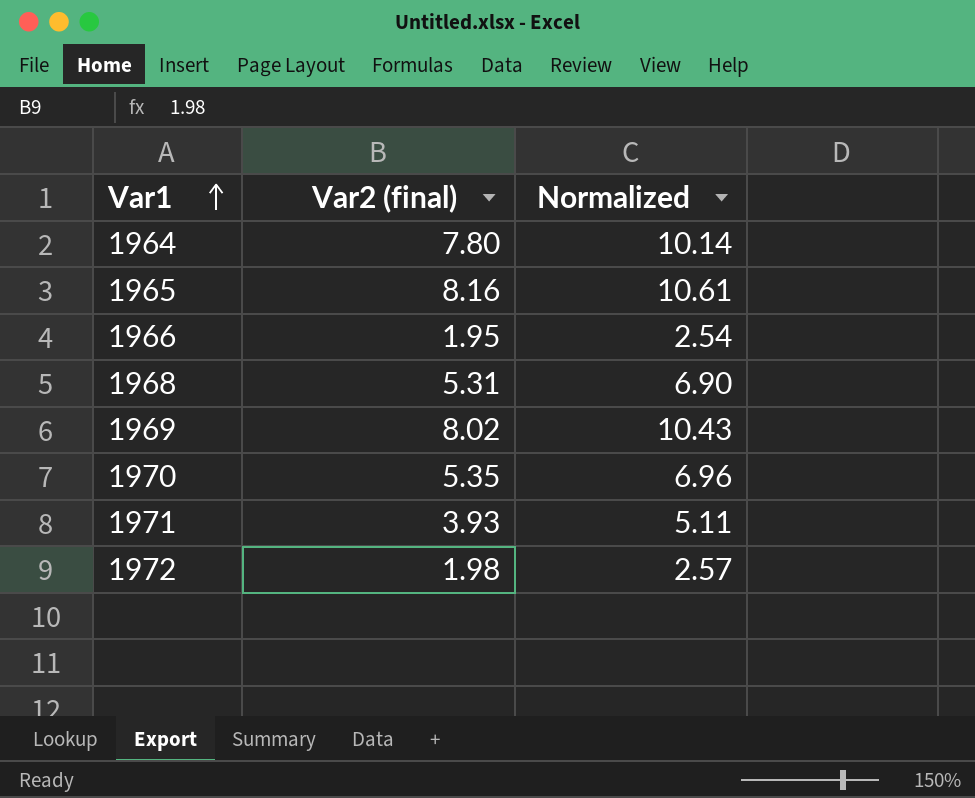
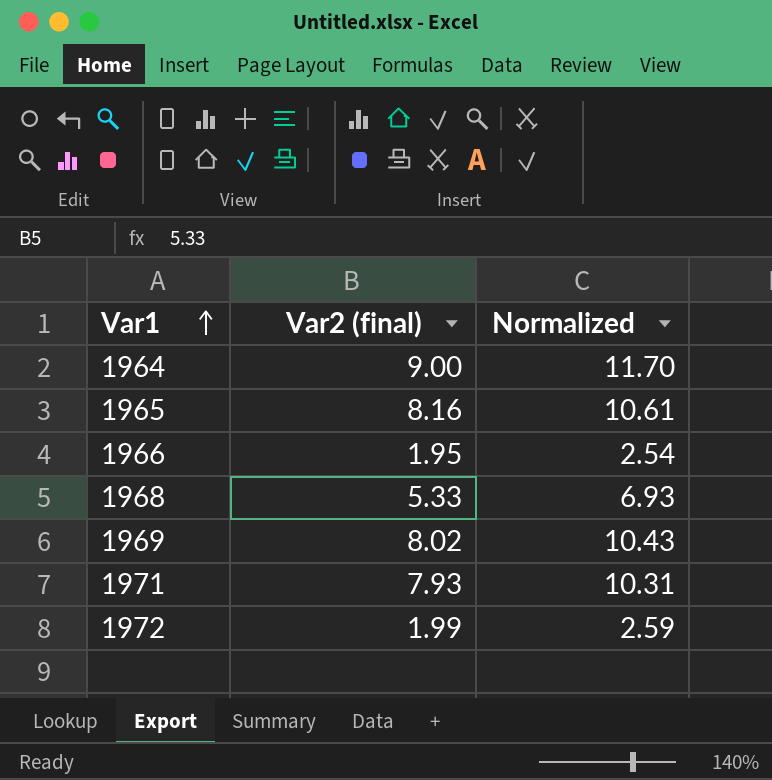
row 1970: 5.35 | 6.96 -> none
1964 | Var2 (final): 7.80 -> 9.00
1964 | Normalized: 10.14 -> 11.70
1968 | Var2 (final): 5.31 -> 5.33
1968 | Normalized: 6.90 -> 6.93
1971 | Var2 (final): 3.93 -> 7.93
1971 | Normalized: 5.11 -> 10.31
1972 | Var2 (final): 1.98 -> 1.99
1972 | Normalized: 2.57 -> 2.59

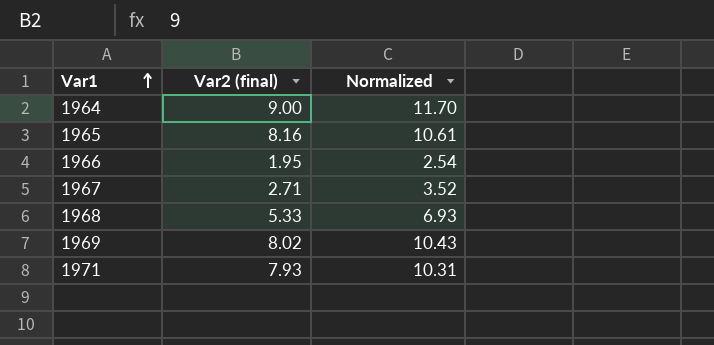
row 1972: 1.99 | 2.59 -> none
row 1967: none -> 2.71 | 3.52

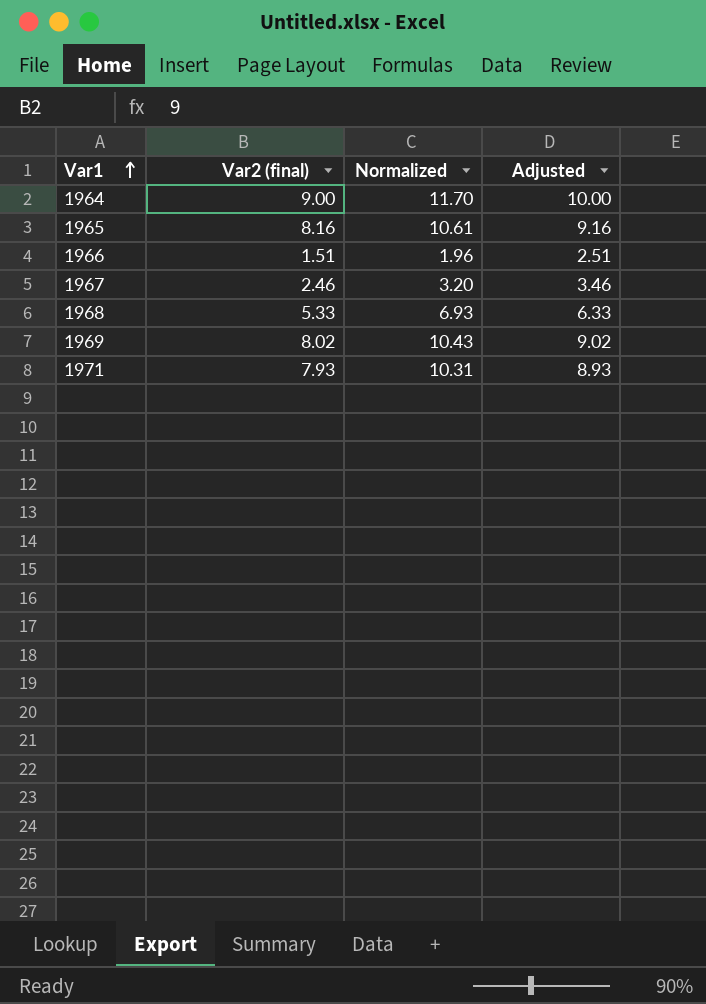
column Adjusted | formula: none -> [Var2 (final)] + 1
1966 | Var2 (final): 1.95 -> 1.51
1966 | Normalized: 2.54 -> 1.96
1967 | Var2 (final): 2.71 -> 2.46
1967 | Normalized: 3.52 -> 3.20

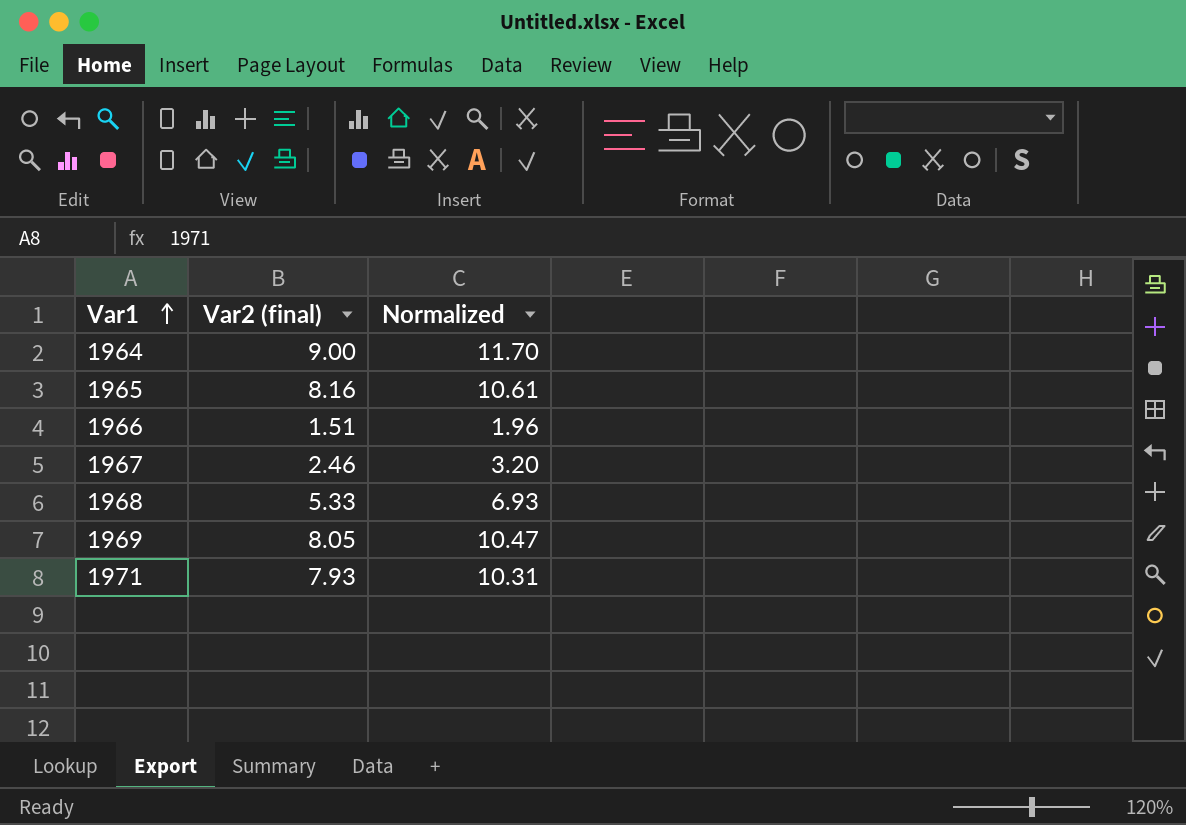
column Adjusted | formula: [Var2 (final)] + 1 -> none
1969 | Var2 (final): 8.02 -> 8.05
1969 | Normalized: 10.43 -> 10.47

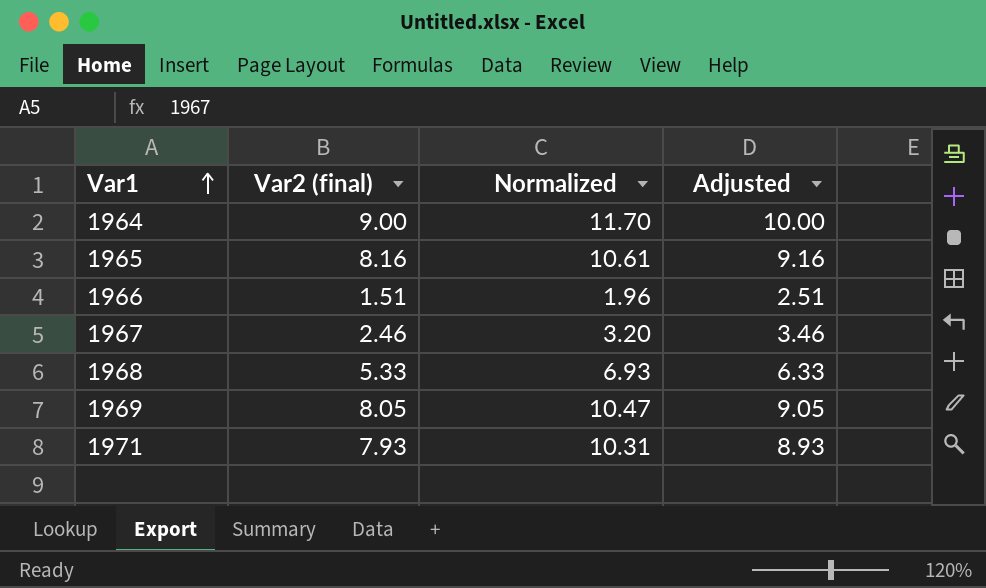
column Adjusted | formula: none -> [Var2 (final)] + 1

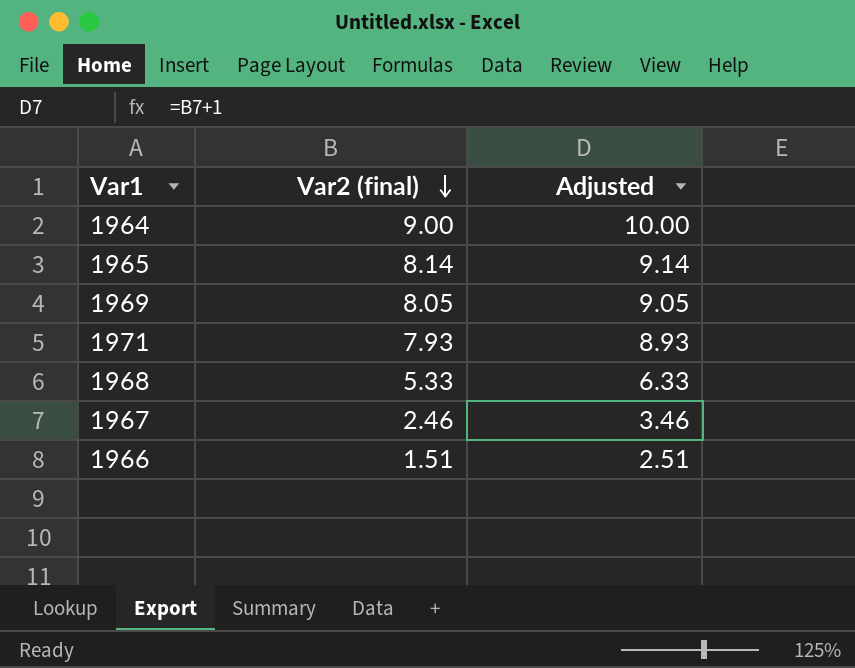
row order: Var1 ascending -> Var2 (final) descending
column Normalized | formula: [Var2 (final)] * 1.3 -> none
1965 | Var2 (final): 8.16 -> 8.14
1965 | Adjusted: 9.16 -> 9.14

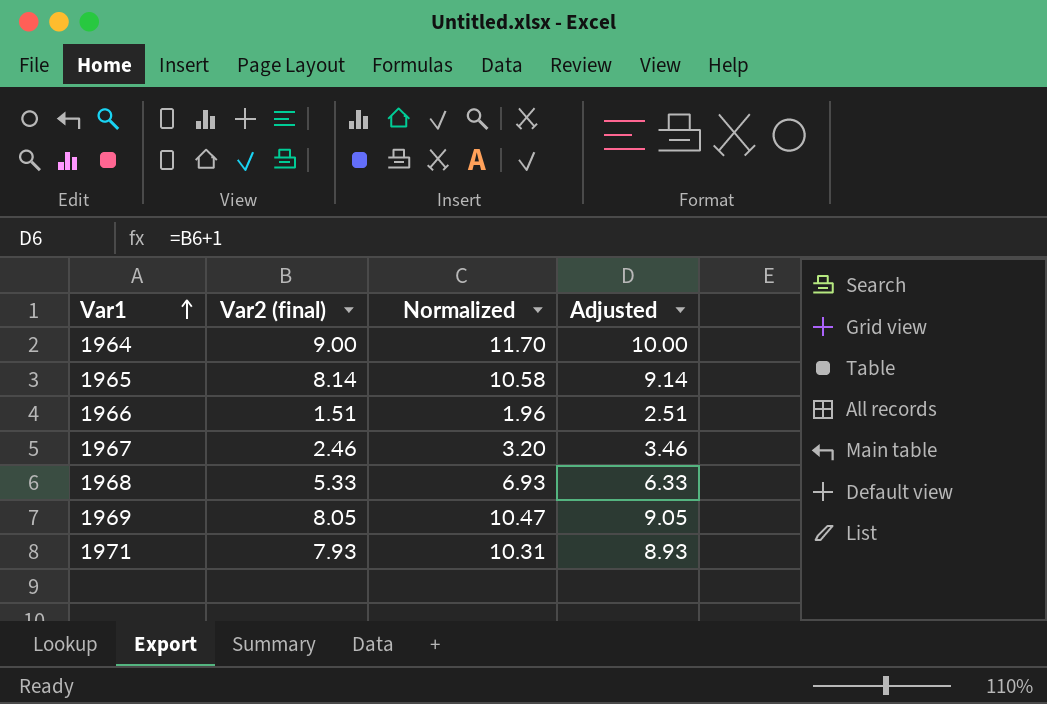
row order: Var2 (final) descending -> Var1 ascending
column Normalized | formula: none -> [Var2 (final)] * 1.3

